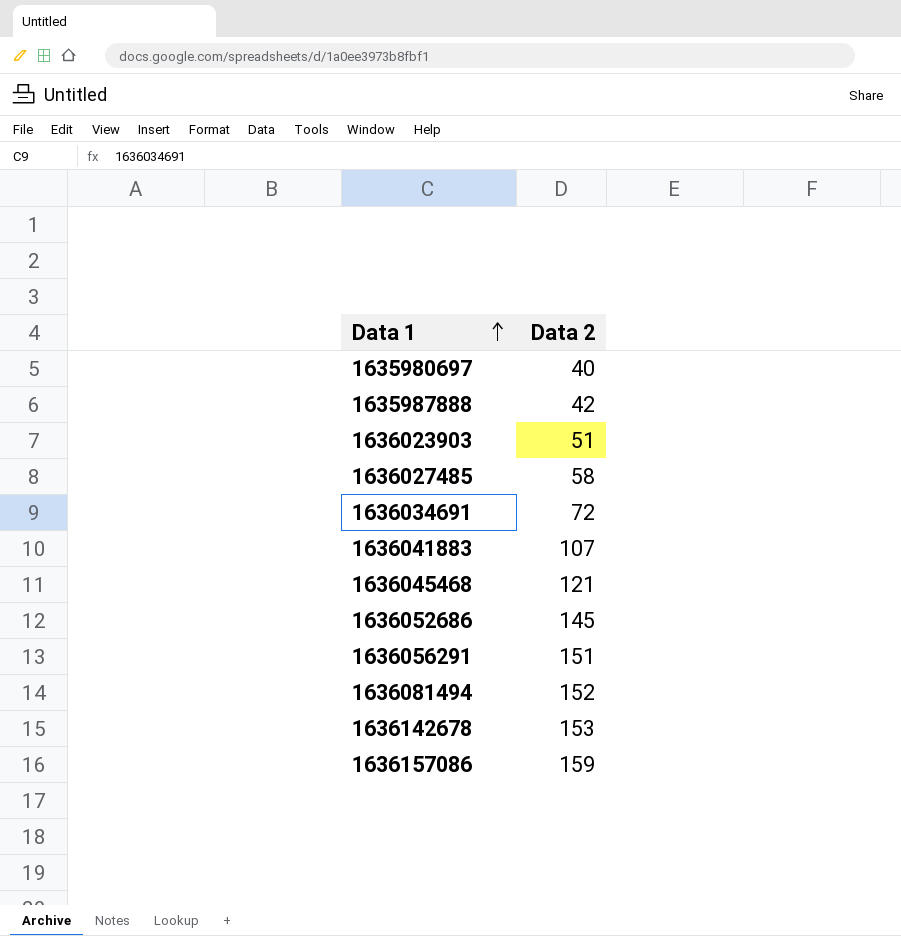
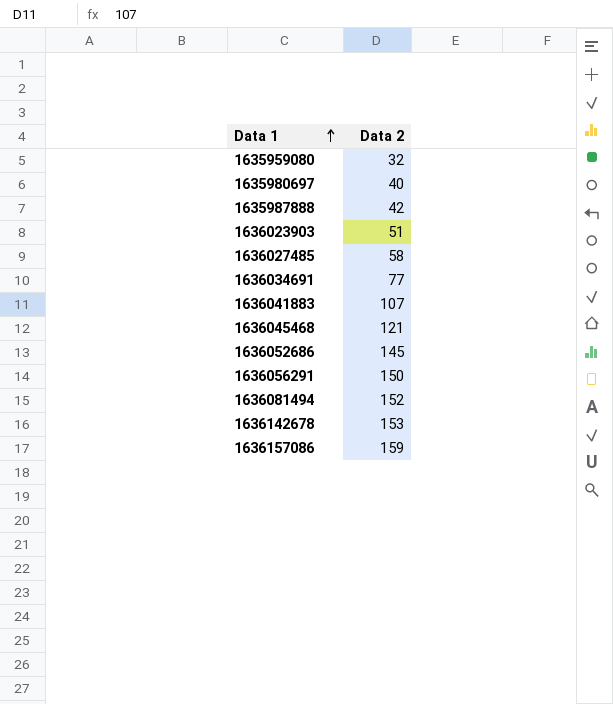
row 1635959080: none -> 32
1636034691 | Data 2: 72 -> 77
1636056291 | Data 2: 151 -> 150

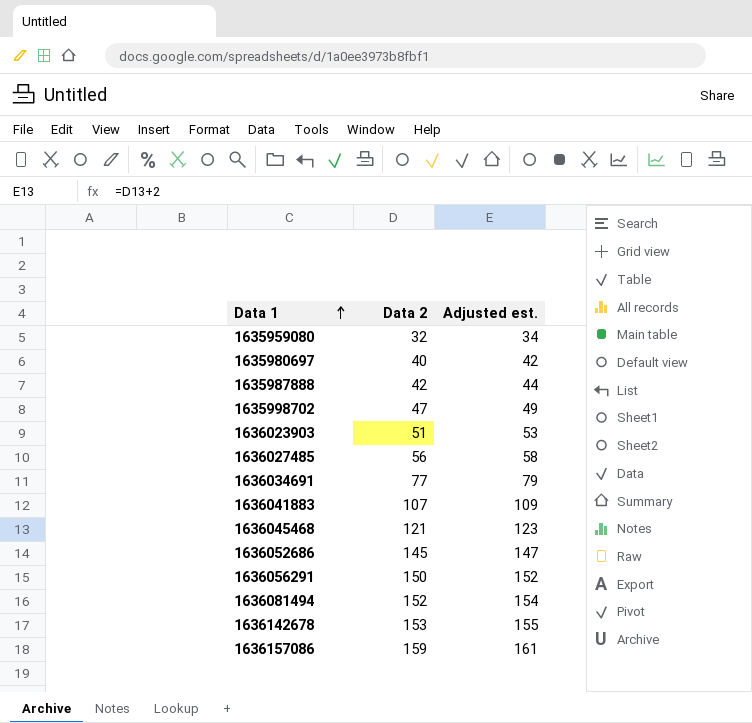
column Adjusted est. | formula: none -> [Data 2] + 2
row 1635998702: none -> 47 | 49
1636027485 | Data 2: 58 -> 56

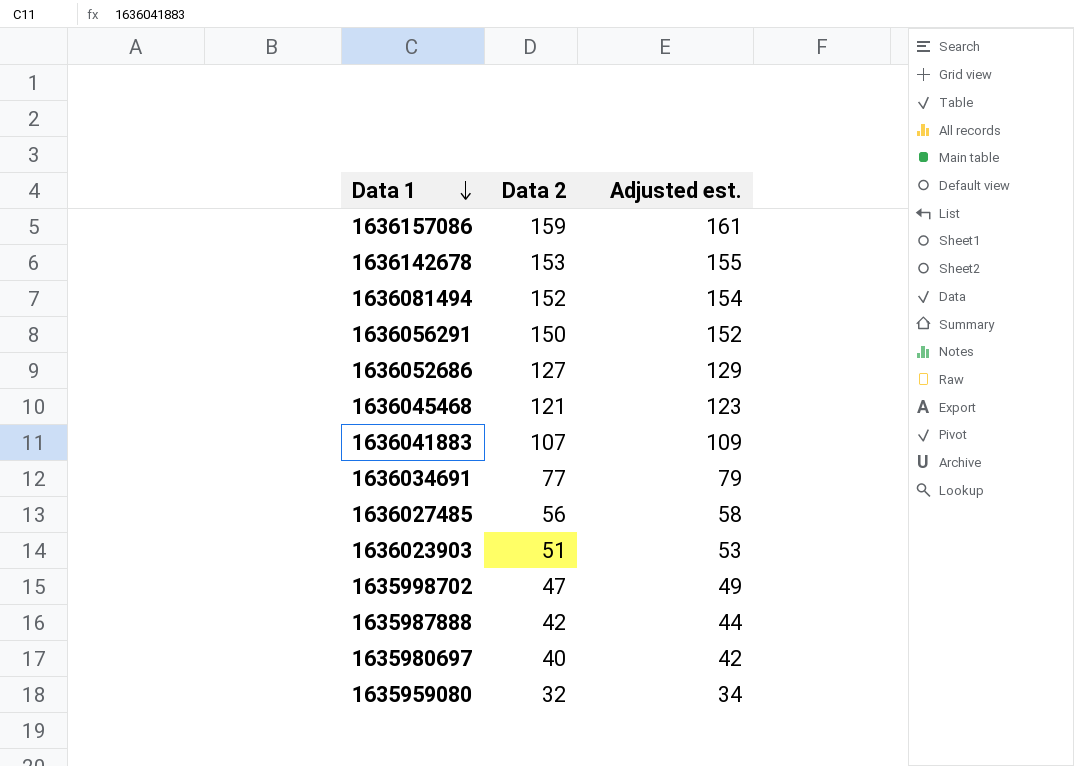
row order: Data 1 ascending -> Data 1 descending
1636052686 | Data 2: 145 -> 127
1636052686 | Adjusted est.: 147 -> 129

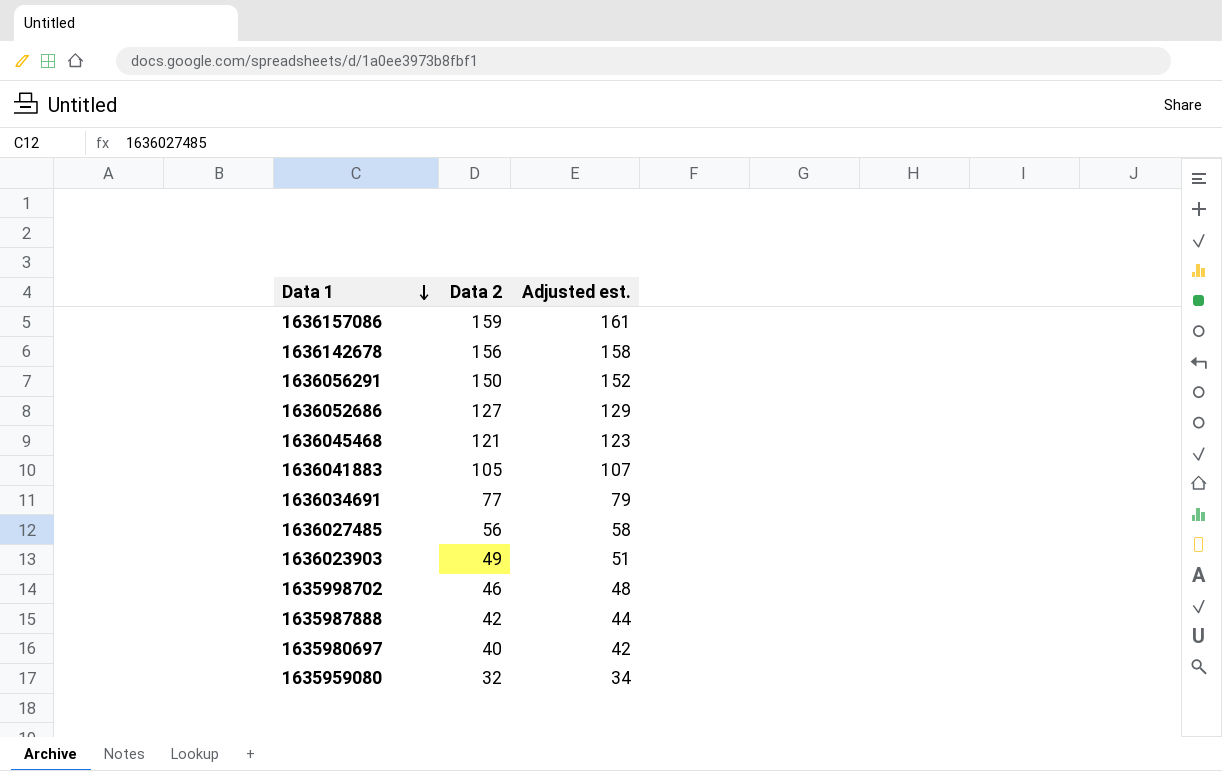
row 1636081494: 152 | 154 -> none
1636142678 | Data 2: 153 -> 156
1636142678 | Adjusted est.: 155 -> 158
1636041883 | Data 2: 107 -> 105
1636041883 | Adjusted est.: 109 -> 107
1636023903 | Data 2: 51 -> 49
1636023903 | Adjusted est.: 53 -> 51
1635998702 | Data 2: 47 -> 46
1635998702 | Adjusted est.: 49 -> 48

